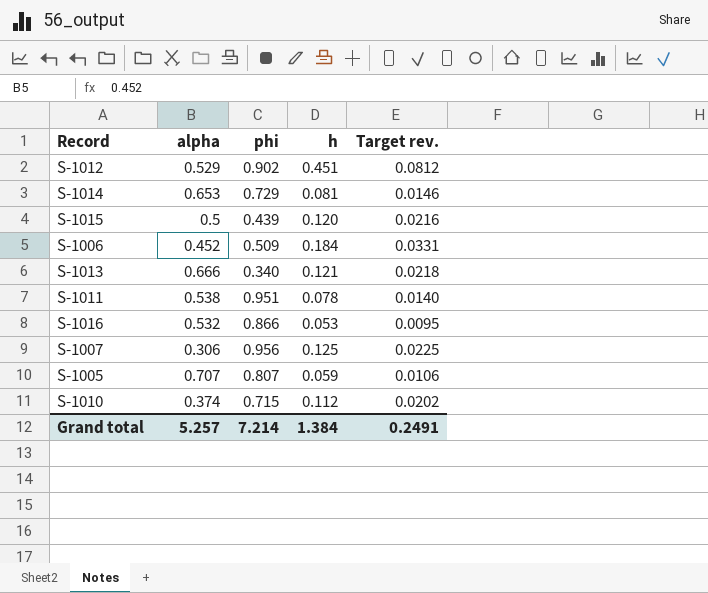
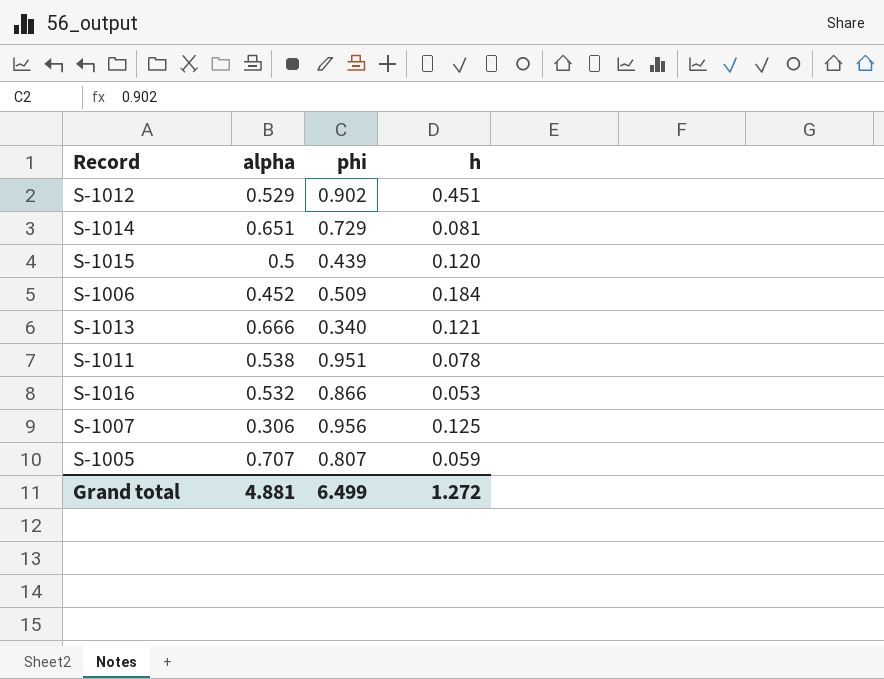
column Target rev. | formula: [h] * 0.18 -> none
row S-1010: 0.374 | 0.715 | 0.112 | 0.0202 -> none
S-1014 | alpha: 0.653 -> 0.651
Grand total | alpha: 5.257 -> 4.881
Grand total | phi: 7.214 -> 6.499
Grand total | h: 1.384 -> 1.272

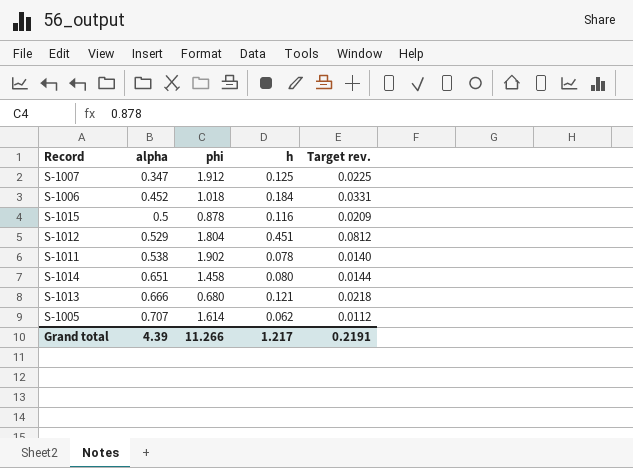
row order: none -> alpha ascending
column Target rev. | formula: none -> [h] * 0.18
row S-1016: 0.532 | 0.866 | 0.053 -> none
S-1007 | alpha: 0.306 -> 0.347
S-1007 | phi: 0.956 -> 1.912
S-1006 | phi: 0.509 -> 1.018
S-1015 | phi: 0.439 -> 0.878
S-1015 | h: 0.120 -> 0.116
S-1012 | phi: 0.902 -> 1.804
S-1011 | phi: 0.951 -> 1.902
S-1014 | phi: 0.729 -> 1.458
S-1014 | h: 0.081 -> 0.080
S-1013 | phi: 0.340 -> 0.680
S-1005 | phi: 0.807 -> 1.614
S-1005 | h: 0.059 -> 0.062
Grand total | alpha: 4.881 -> 4.39
Grand total | phi: 6.499 -> 11.266
Grand total | h: 1.272 -> 1.217

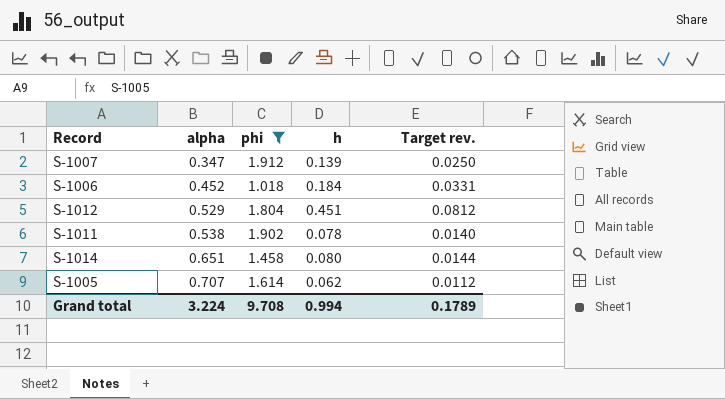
filter: none -> phi >= 1.018
S-1007 | h: 0.125 -> 0.139
S-1007 | Target rev.: 0.0225 -> 0.0250
Grand total | alpha: 4.39 -> 3.224
Grand total | phi: 11.266 -> 9.708
Grand total | h: 1.217 -> 0.994
Grand total | Target rev.: 0.2191 -> 0.1789

